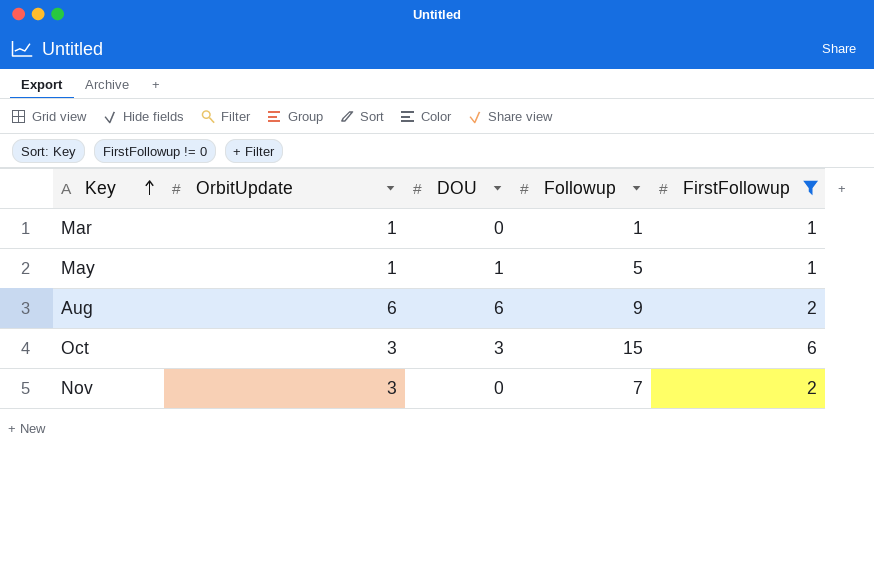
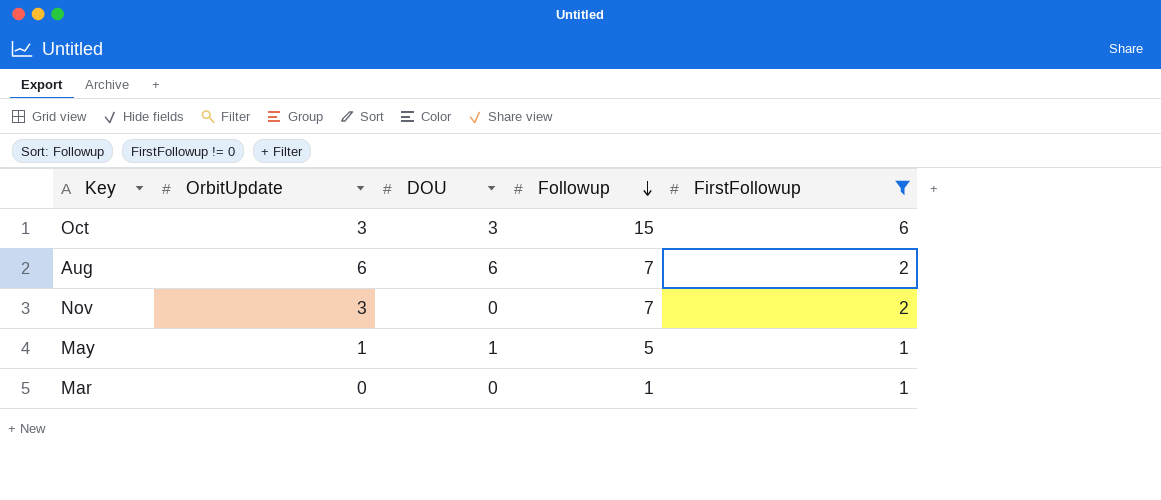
row order: Key ascending -> Followup descending
Aug | Followup: 9 -> 7
Mar | OrbitUpdate: 1 -> 0

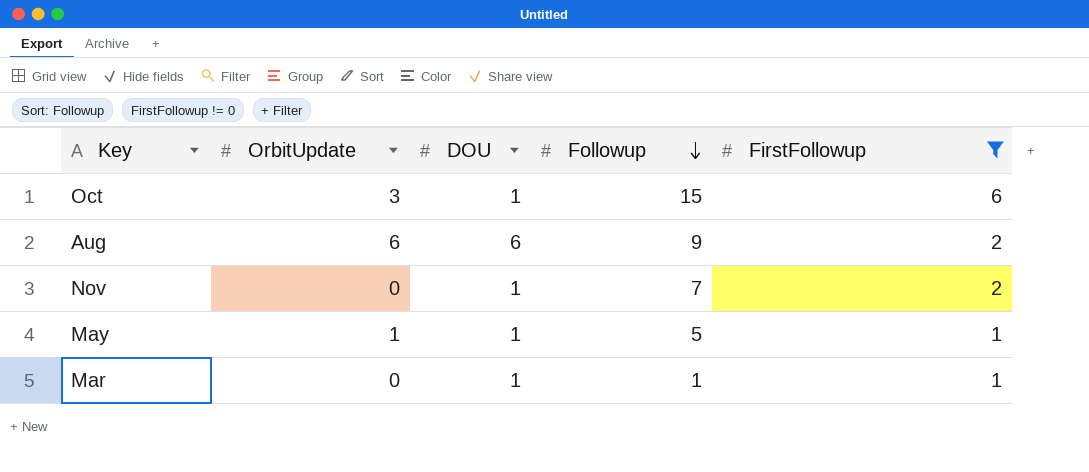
Oct | DOU: 3 -> 1
Aug | Followup: 7 -> 9
Nov | OrbitUpdate: 3 -> 0
Nov | DOU: 0 -> 1
Mar | DOU: 0 -> 1

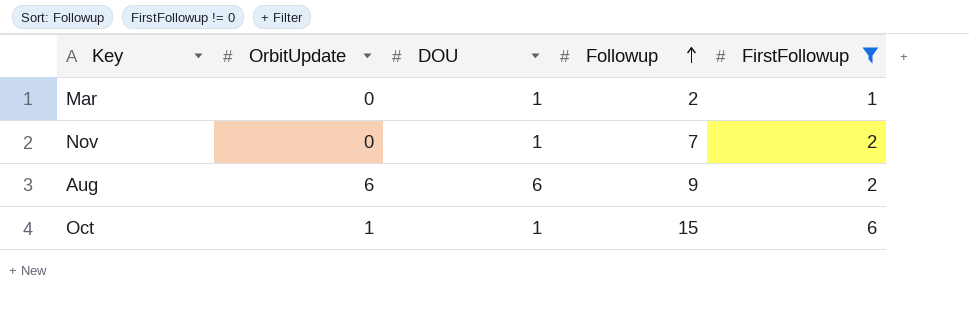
row order: Followup descending -> Followup ascending
row May: 1 | 1 | 5 | 1 -> none
Mar | Followup: 1 -> 2
Oct | OrbitUpdate: 3 -> 1

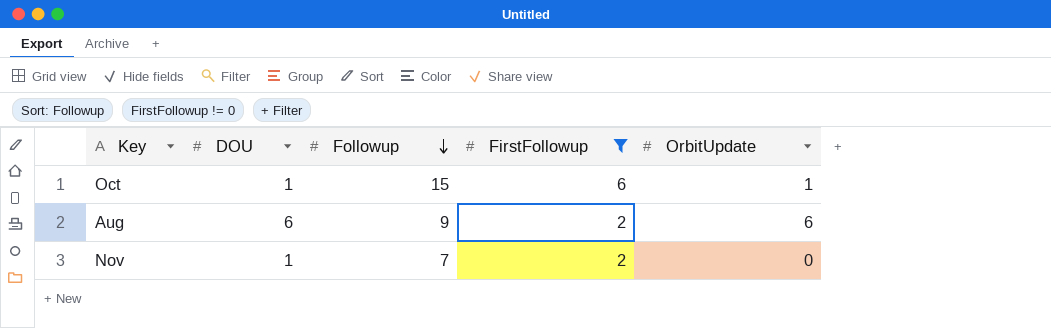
row order: Followup ascending -> Followup descending
column OrbitUpdate | position: 2 -> 5
row Mar: 0 | 1 | 2 | 1 -> none

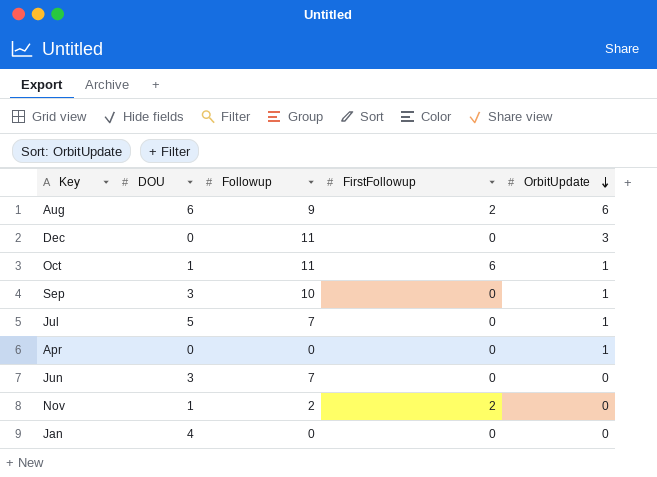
filter: FirstFollowup != 0 -> none
row order: Followup descending -> OrbitUpdate descending
Oct | Followup: 15 -> 11
Nov | Followup: 7 -> 2

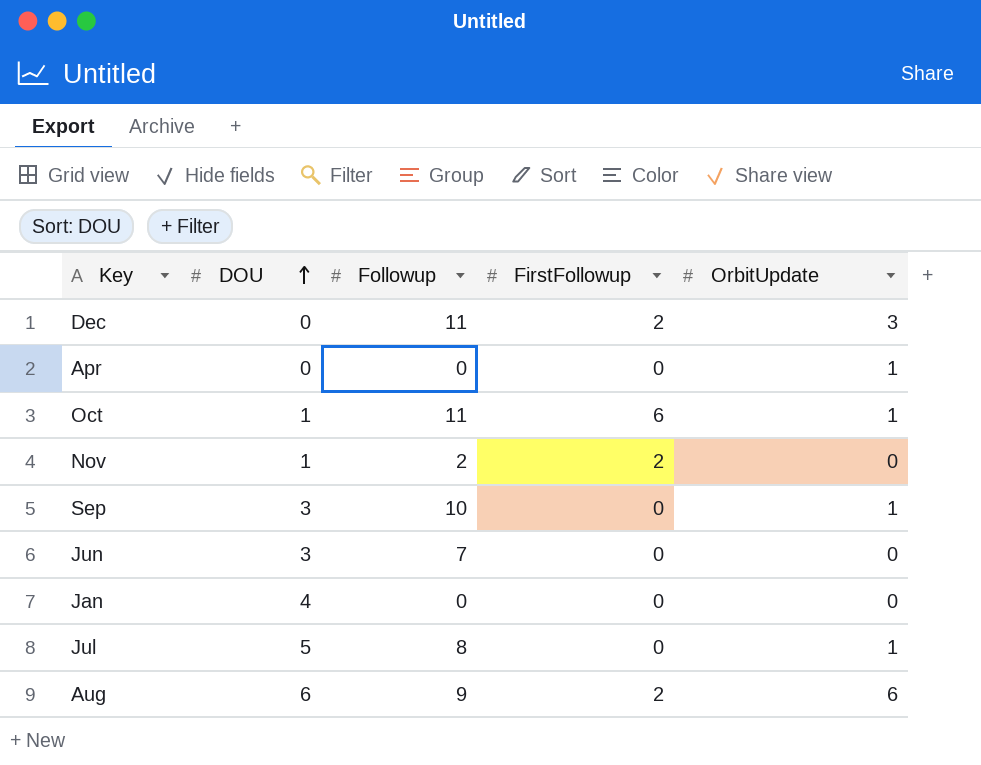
row order: OrbitUpdate descending -> DOU ascending
Dec | FirstFollowup: 0 -> 2
Jul | Followup: 7 -> 8

